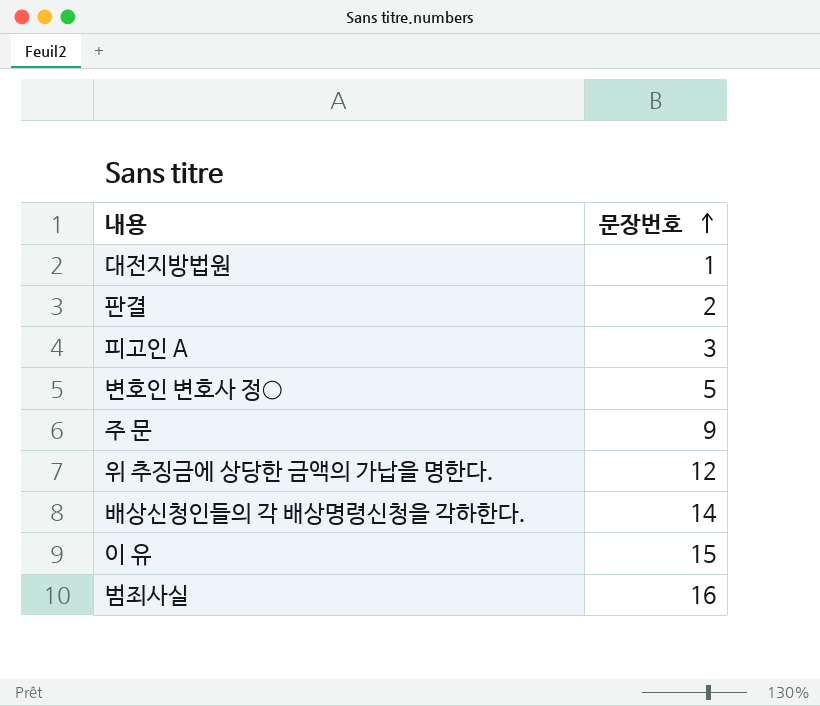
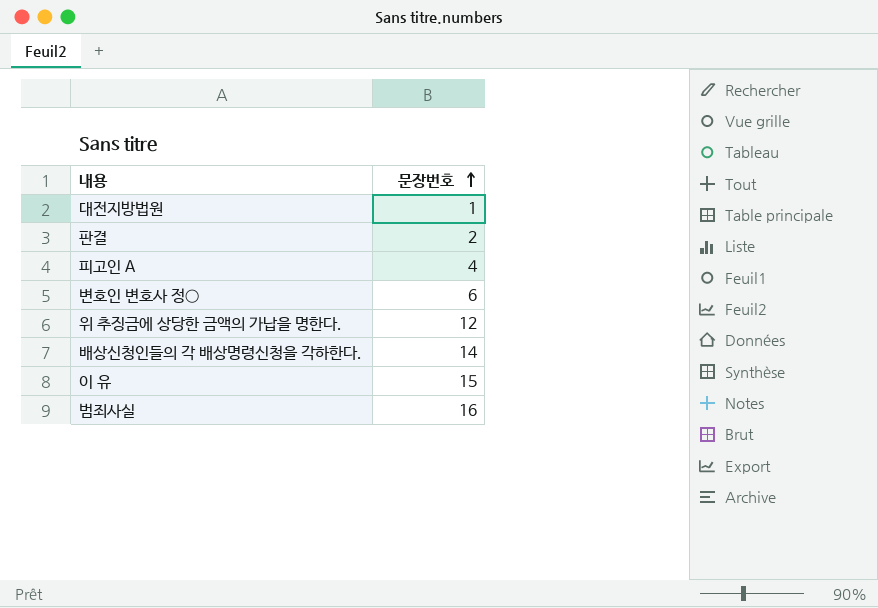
row 주 문: 9 -> none
피고인 A | 문장번호: 3 -> 4
변호인 변호사 정○ | 문장번호: 5 -> 6

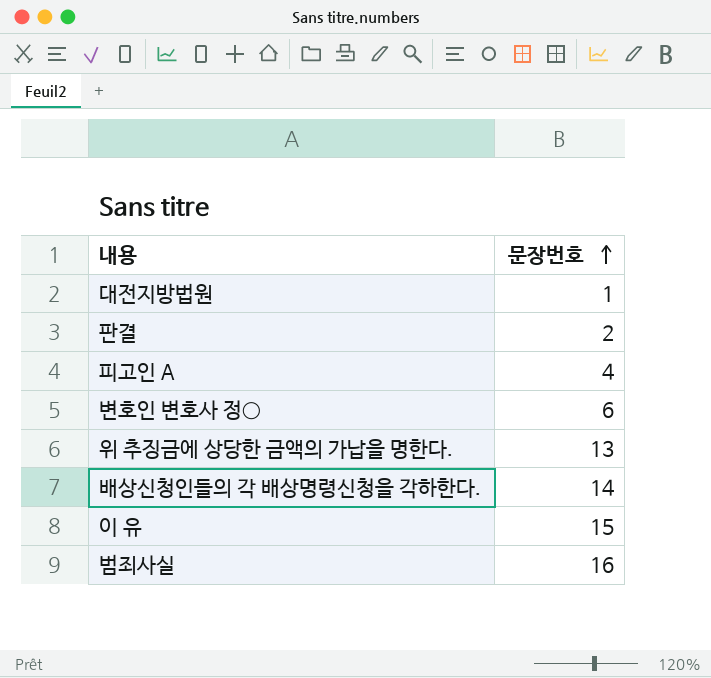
위 추징금에 상당한 금액의 가납을 명한다. | 문장번호: 12 -> 13

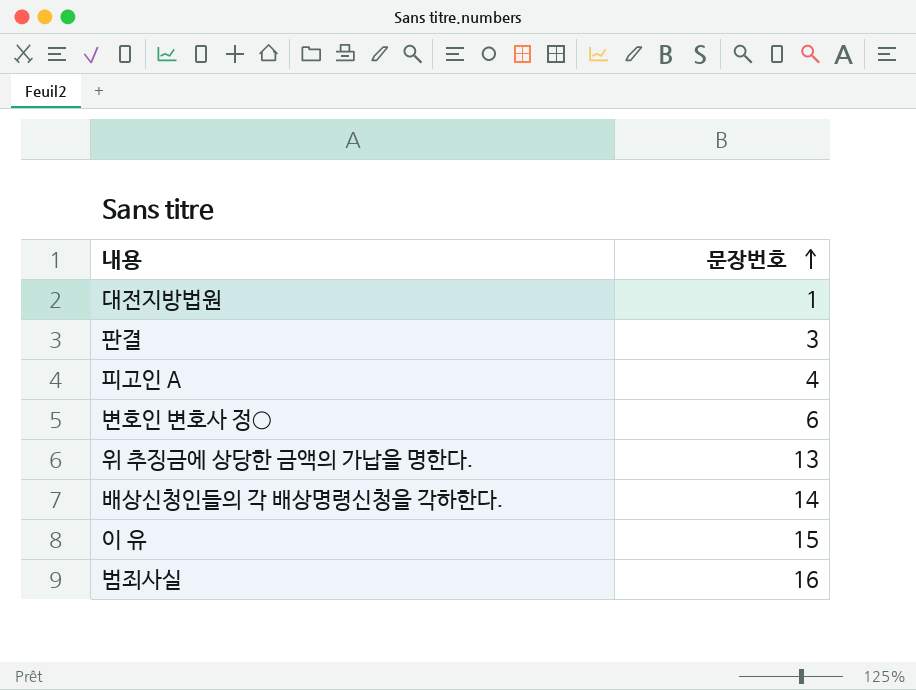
판결 | 문장번호: 2 -> 3

